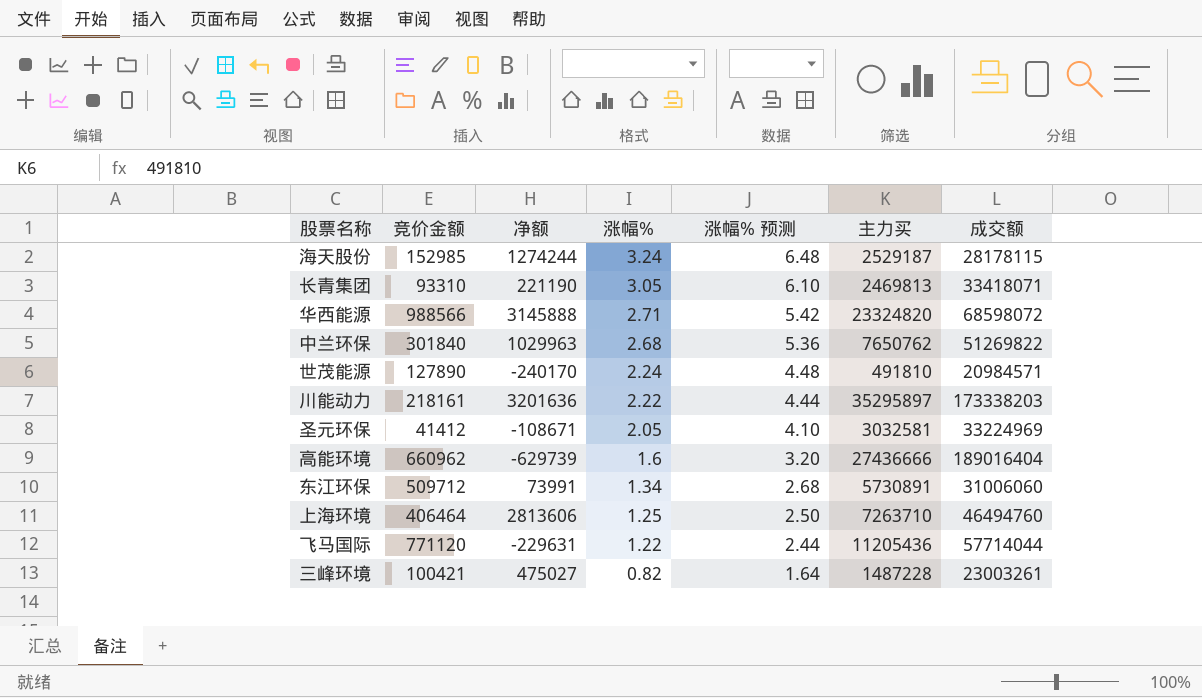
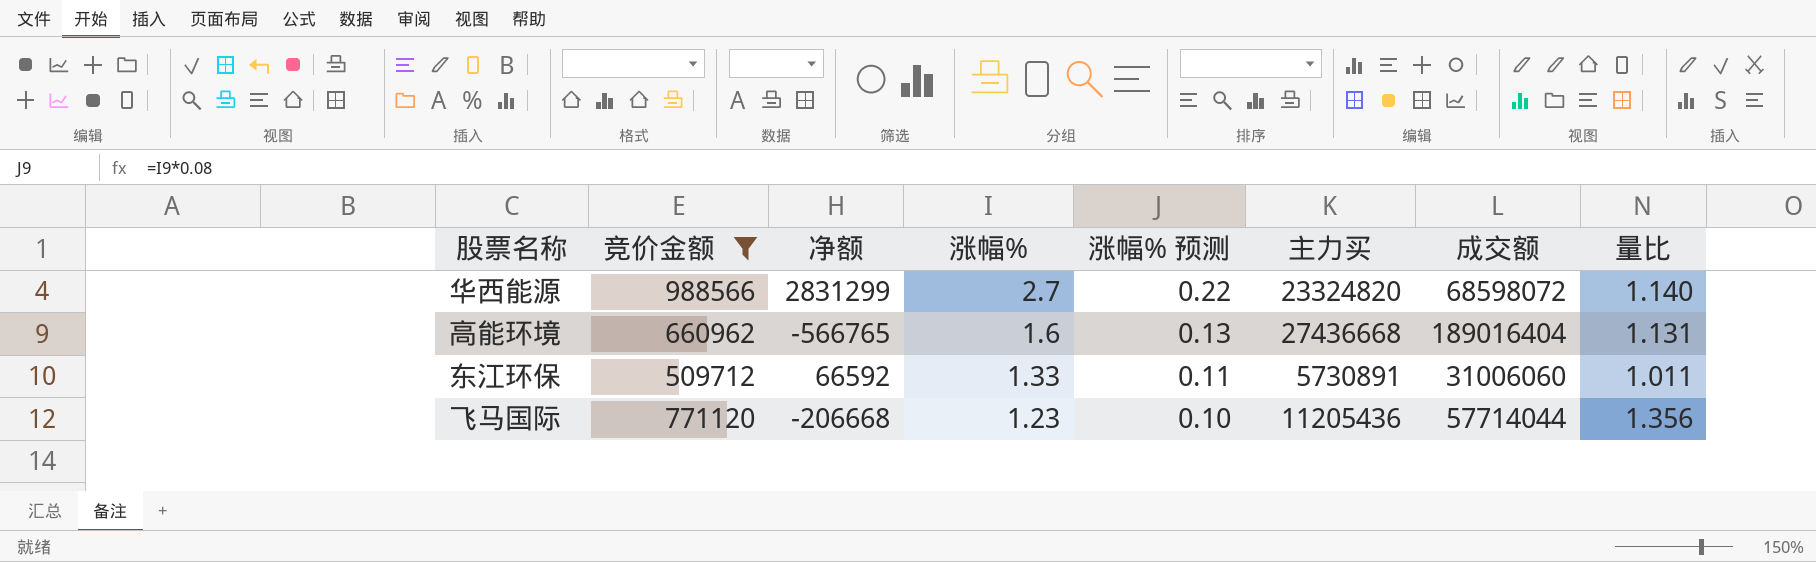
filter: none -> 竞价金额 >= 509712
column 涨幅% 预测 | formula: [涨幅%] * 2 -> [涨幅%] * 0.08
column 量比 | position: none -> 8
华西能源 | 净额: 3145888 -> 2831299
华西能源 | 涨幅%: 2.71 -> 2.7
高能环境 | 净额: -629739 -> -566765
高能环境 | 主力买: 27436666 -> 27436668
东江环保 | 净额: 73991 -> 66592
东江环保 | 涨幅%: 1.34 -> 1.33
飞马国际 | 净额: -229631 -> -206668
飞马国际 | 涨幅%: 1.22 -> 1.23

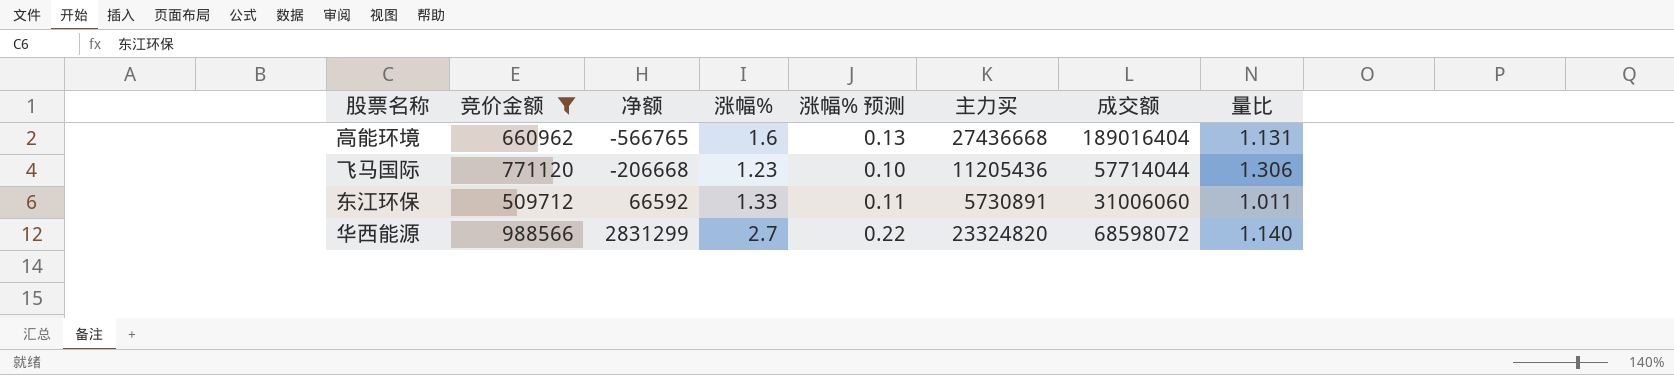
row order: 涨幅% descending -> 净额 ascending
飞马国际 | 量比: 1.356 -> 1.306

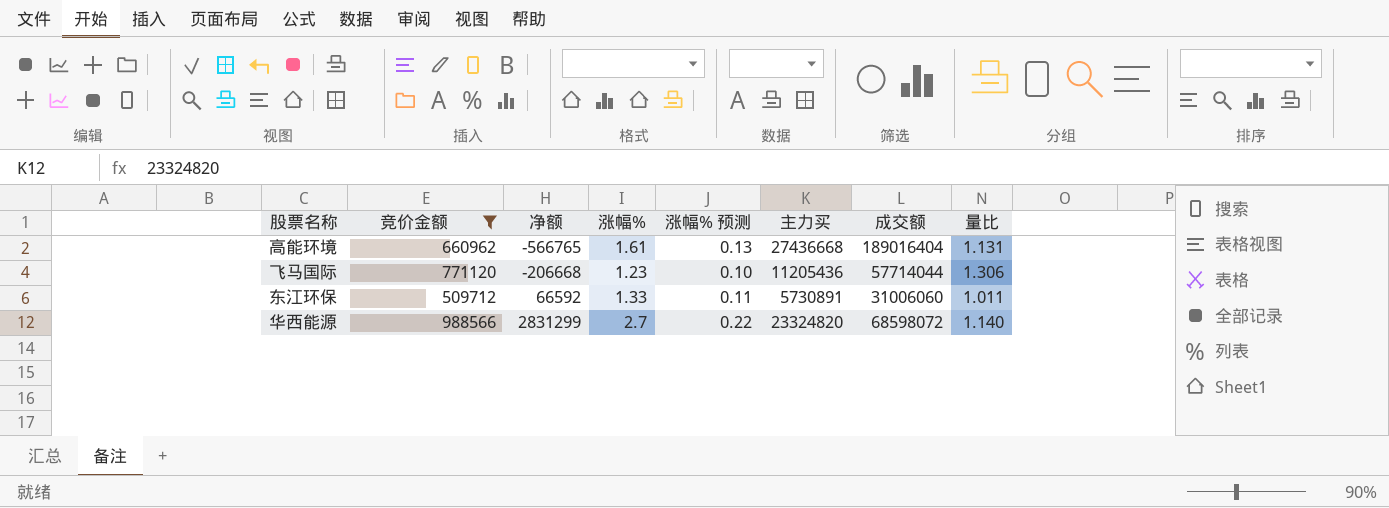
高能环境 | 涨幅%: 1.6 -> 1.61

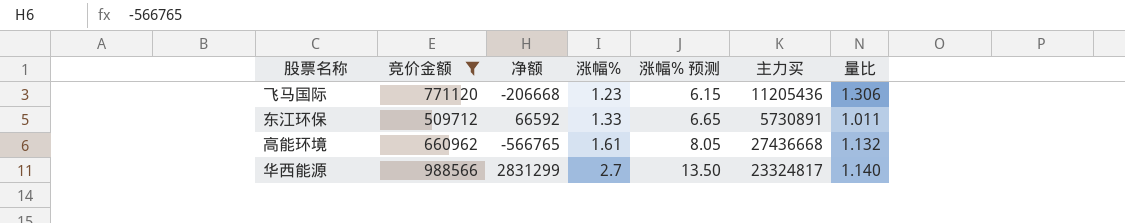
row order: 净额 ascending -> 涨幅% ascending
column 成交额 | position: 7 -> none
column 涨幅% 预测 | formula: [涨幅%] * 0.08 -> [涨幅%] * 5
高能环境 | 量比: 1.131 -> 1.132
华西能源 | 主力买: 23324820 -> 23324817

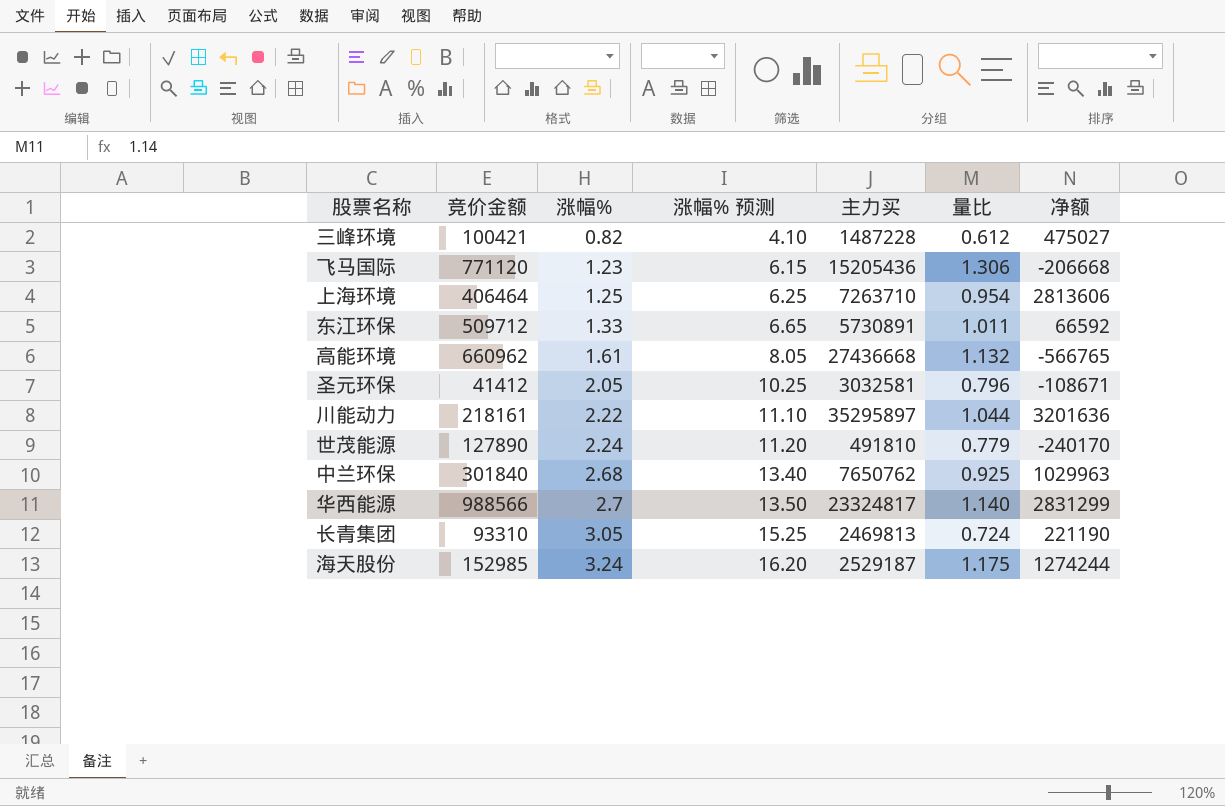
filter: 竞价金额 >= 509712 -> none
column 净额 | position: 3 -> 7
飞马国际 | 主力买: 11205436 -> 15205436

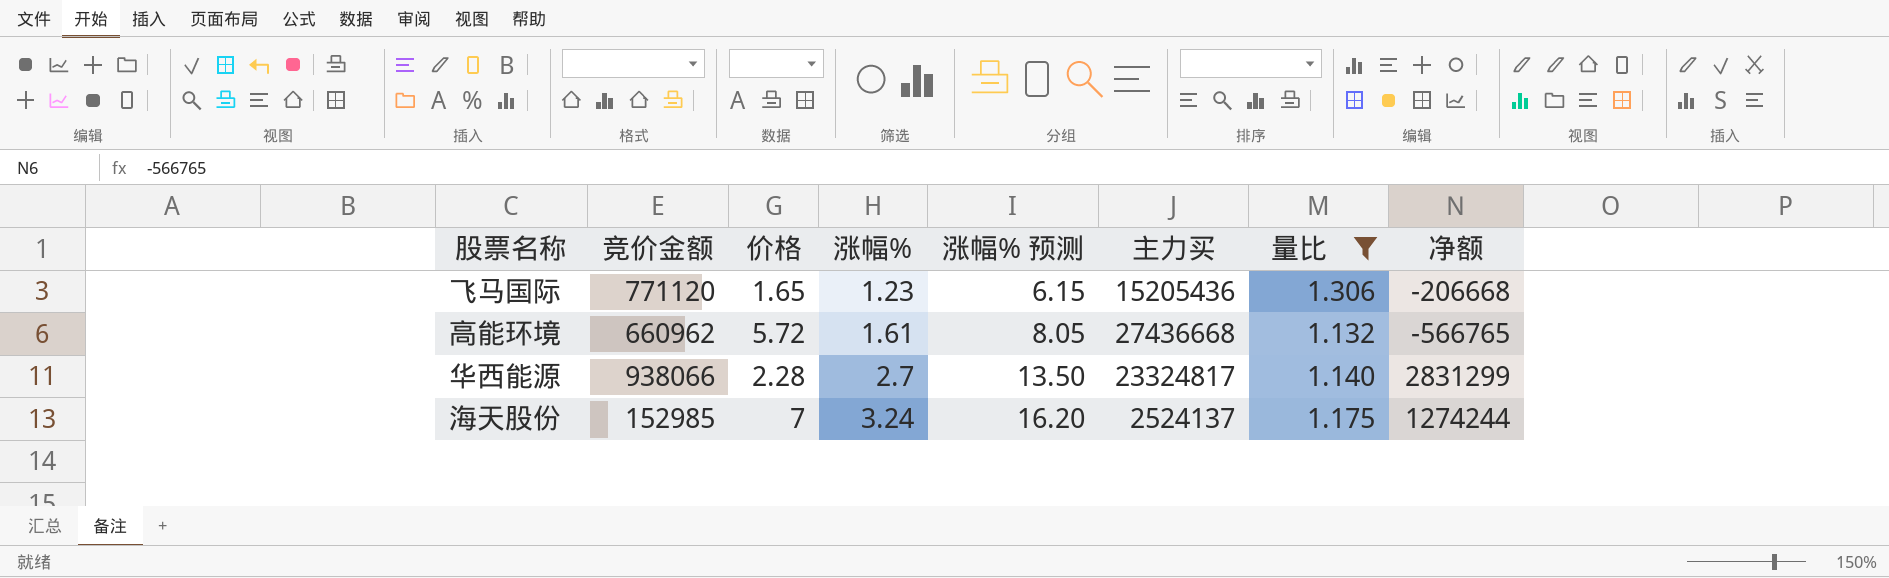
filter: none -> 量比 >= 1.132
column 价格 | position: none -> 3
华西能源 | 竞价金额: 988566 -> 938066
海天股份 | 主力买: 2529187 -> 2524137

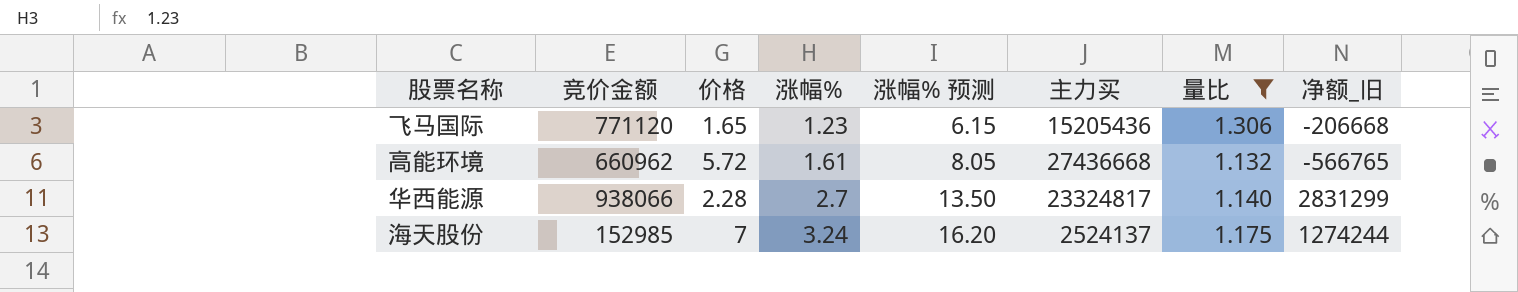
column name: 净额 -> 净额_旧

